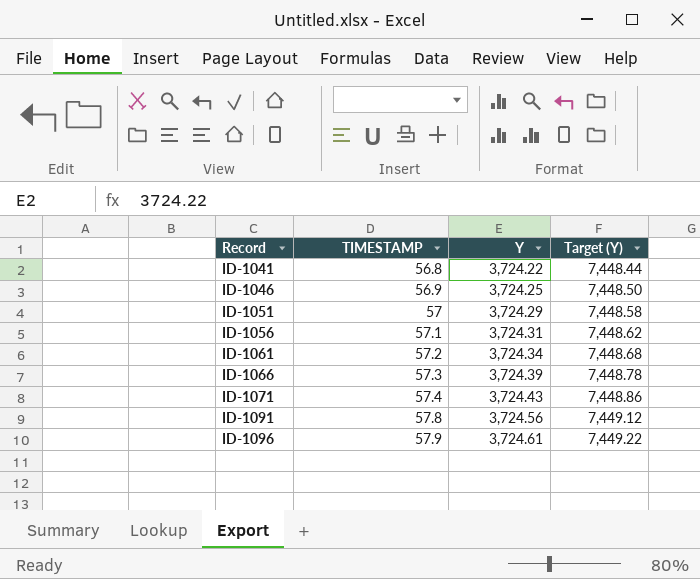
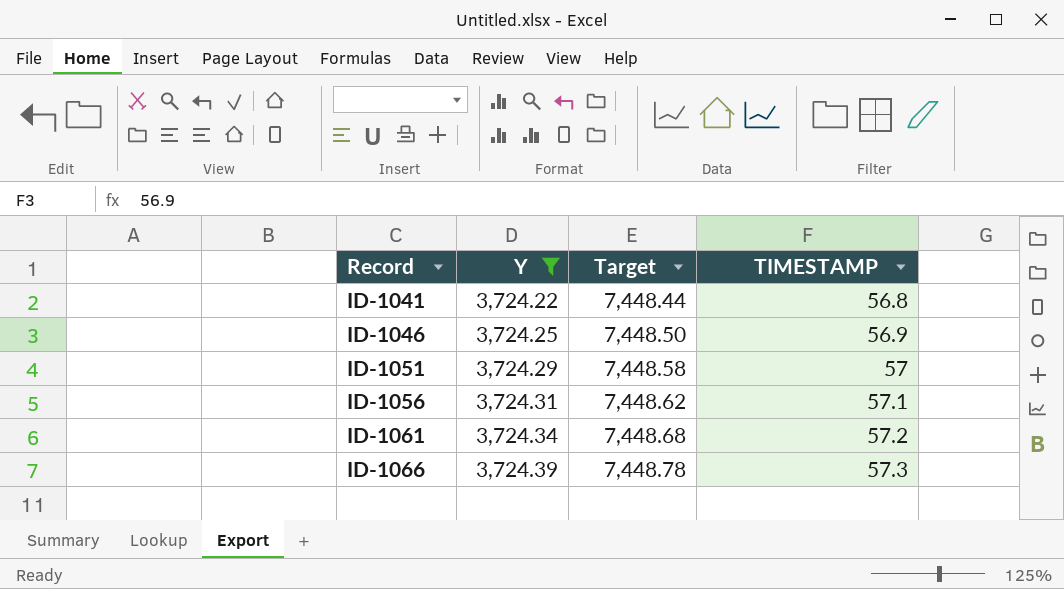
filter: none -> Y <= 3,724.39
column name: Target (Y) -> Target
column TIMESTAMP | position: 2 -> 4

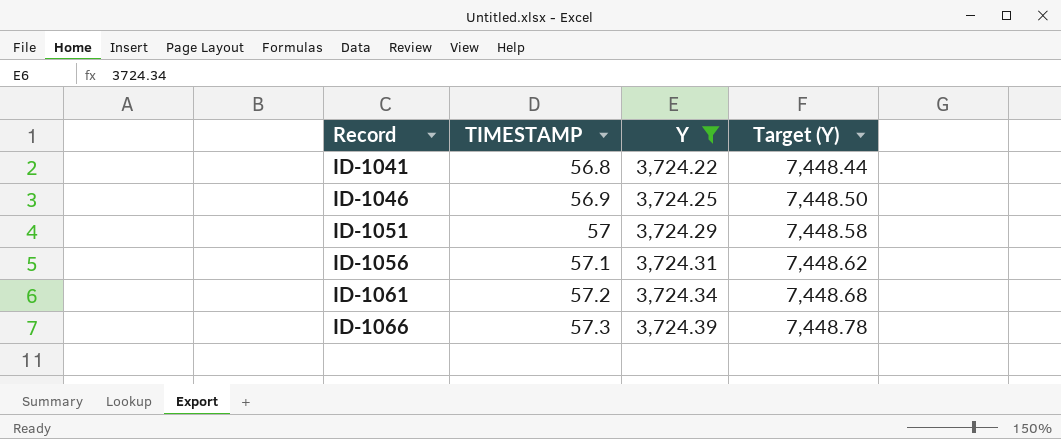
column TIMESTAMP | position: 4 -> 2
column name: Target -> Target (Y)

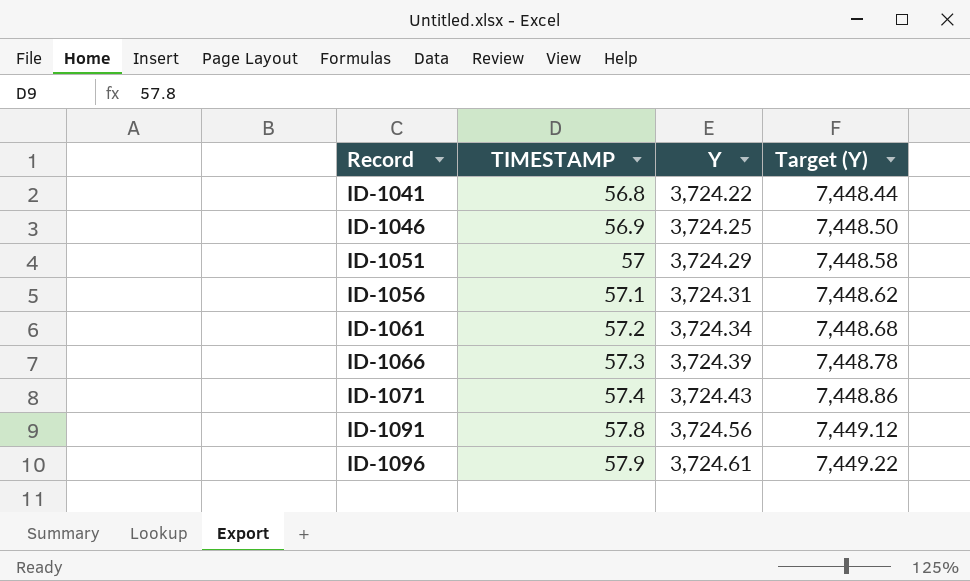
filter: Y <= 3,724.39 -> none

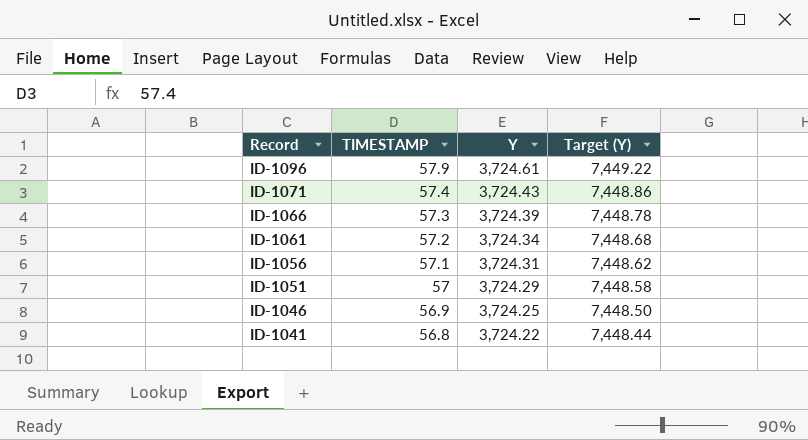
row order: Record ascending -> Record descending
row ID-1091: 57.8 | 3,724.56 | 7,449.12 -> none

